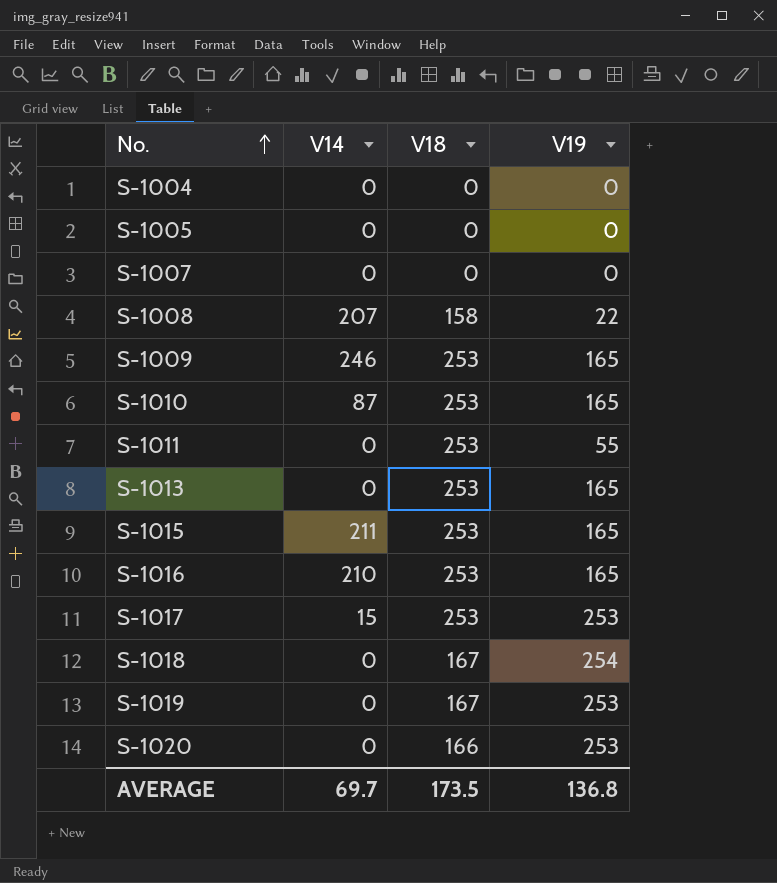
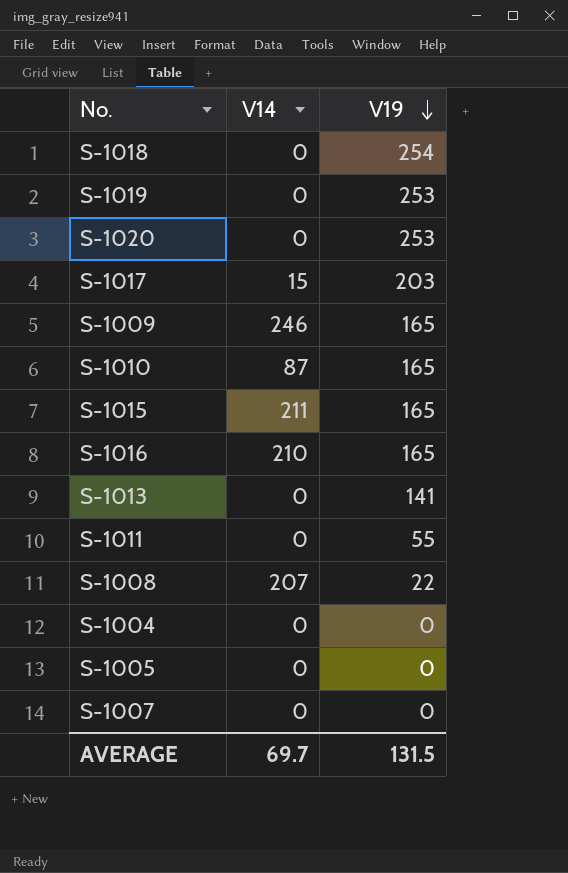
row order: No. ascending -> V19 descending
column V18 | position: 3 -> none
S-1017 | V19: 253 -> 203
S-1013 | V19: 165 -> 141
AVERAGE | V19: 136.8 -> 131.5

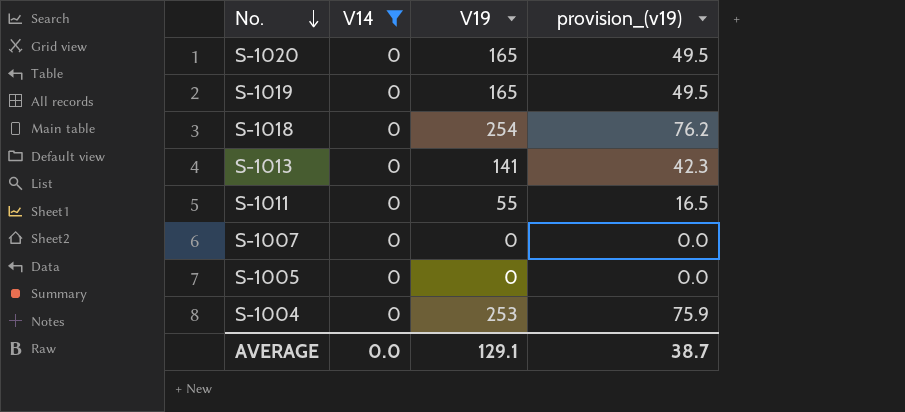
filter: none -> V14 = 0
row order: V19 descending -> No. descending
column provision_(v19) | formula: none -> [V19] * 0.3
S-1020 | V19: 253 -> 165
S-1019 | V19: 253 -> 165
S-1004 | V19: 0 -> 253
AVERAGE | V14: 69.7 -> 0.0
AVERAGE | V19: 131.5 -> 129.1

